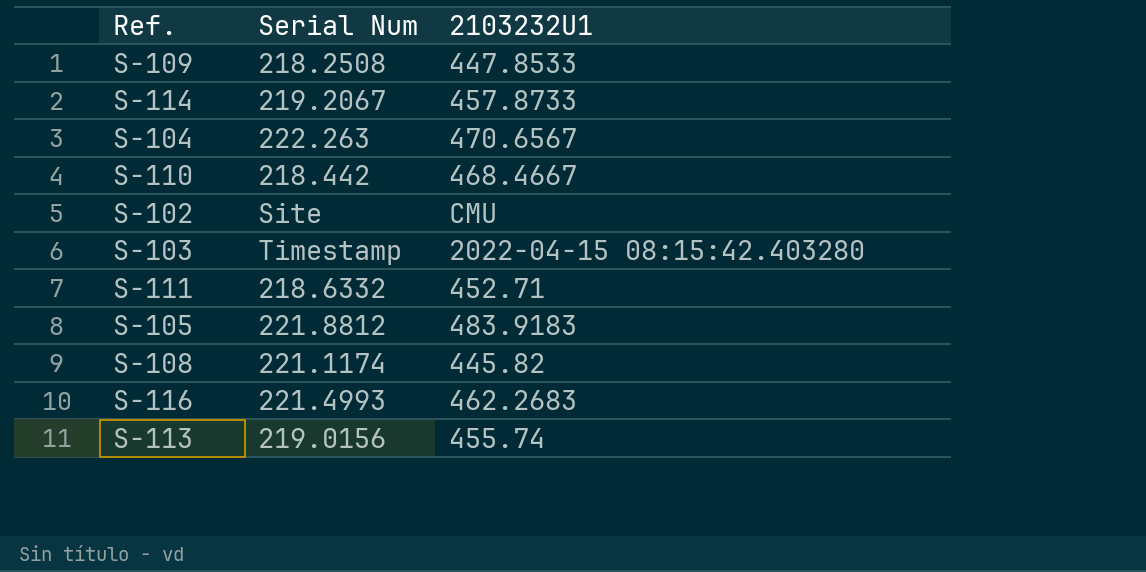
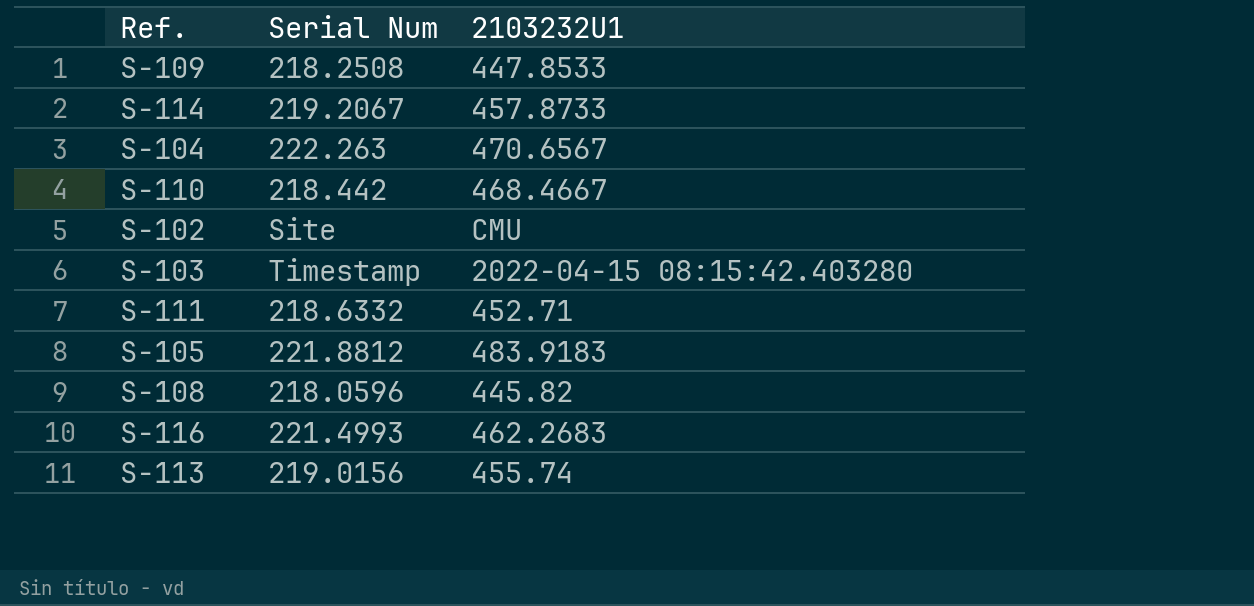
S-108 | Serial Num: 221.1174 -> 218.0596

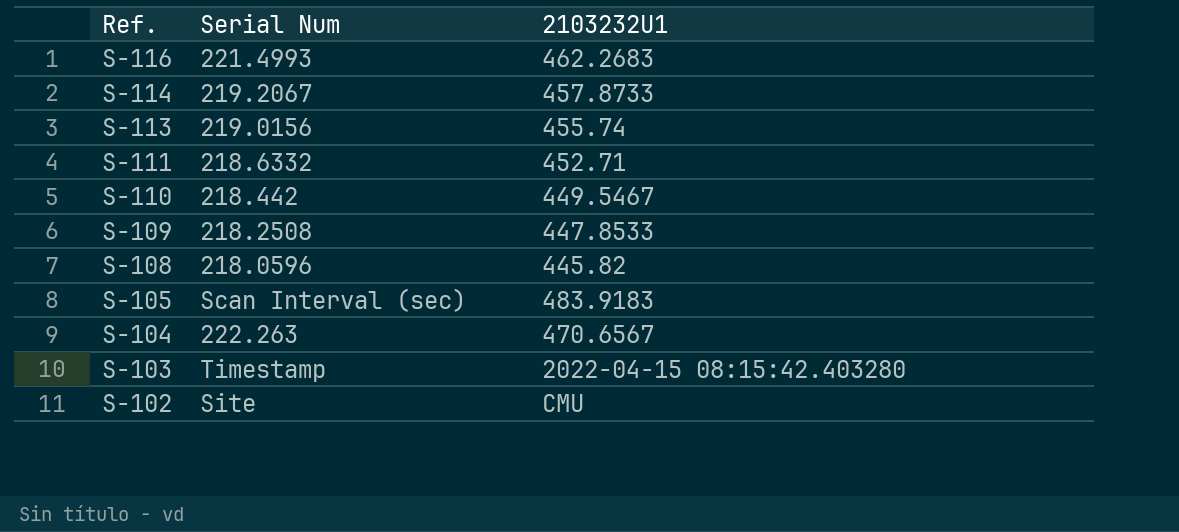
row order: none -> Ref. descending
S-110 | 2103232U1: 468.4667 -> 449.5467
S-105 | Serial Num: 221.8812 -> Scan Interval (sec)

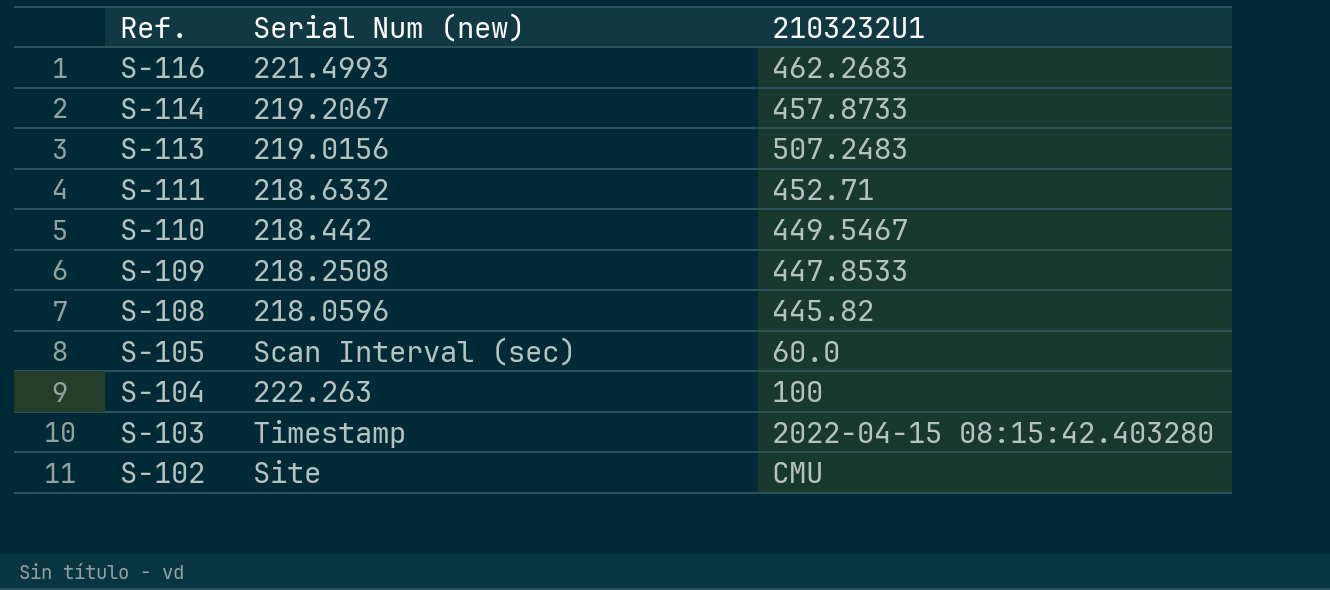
column name: Serial Num -> Serial Num (new)
S-113 | 2103232U1: 455.74 -> 507.2483
S-105 | 2103232U1: 483.9183 -> 60.0
S-104 | 2103232U1: 470.6567 -> 100

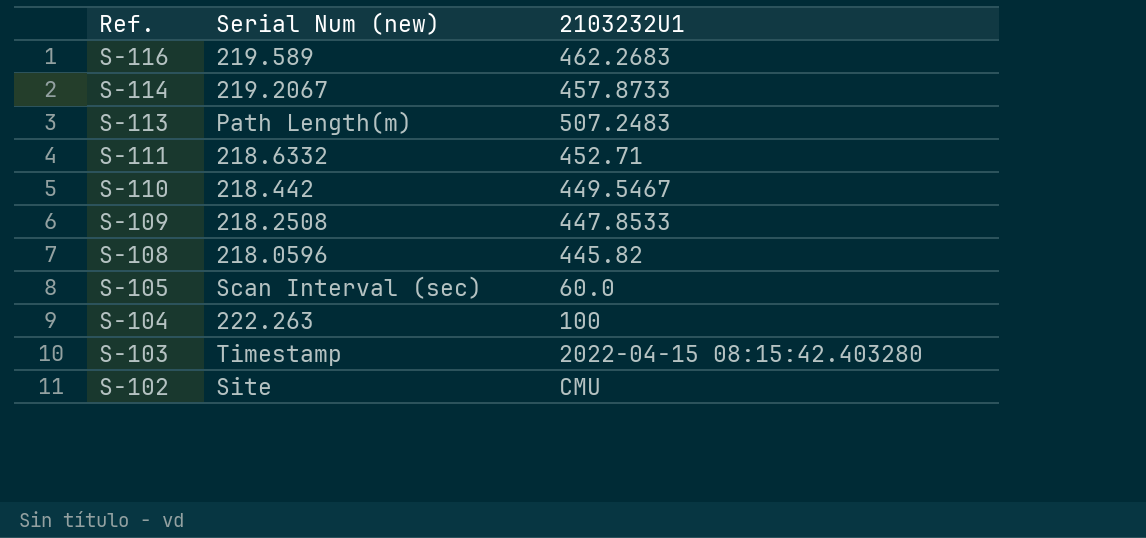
S-116 | Serial Num (new): 221.4993 -> 219.589
S-113 | Serial Num (new): 219.0156 -> Path Length(m)

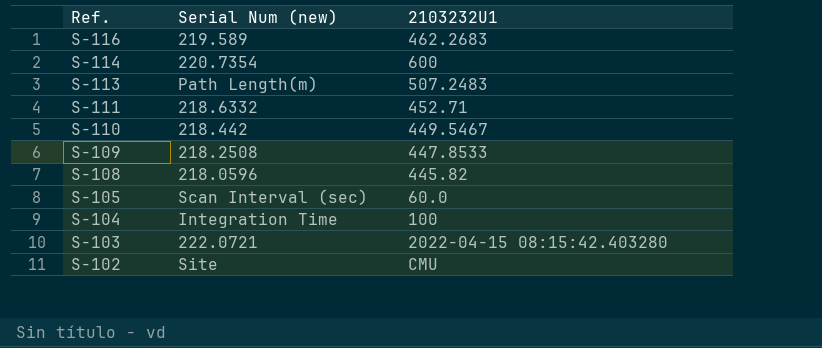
S-114 | Serial Num (new): 219.2067 -> 220.7354
S-114 | 2103232U1: 457.8733 -> 600
S-104 | Serial Num (new): 222.263 -> Integration Time
S-103 | Serial Num (new): Timestamp -> 222.0721

